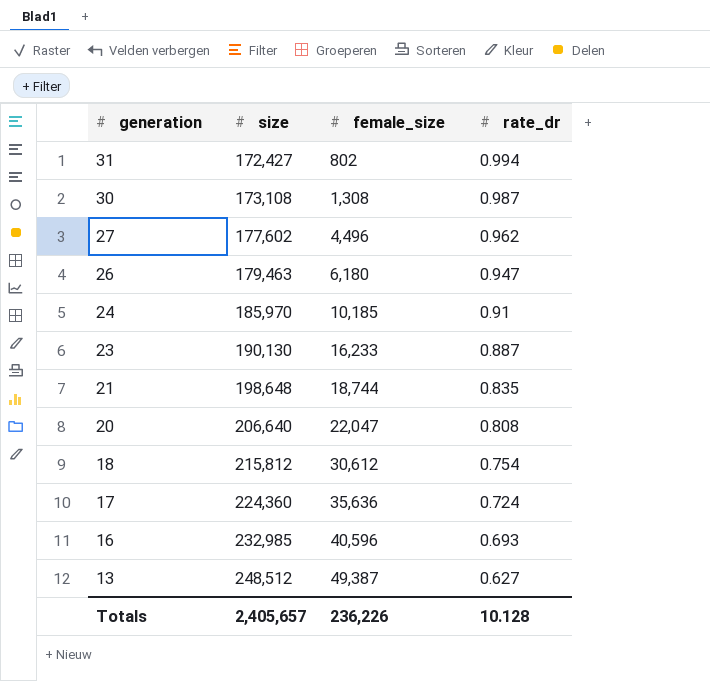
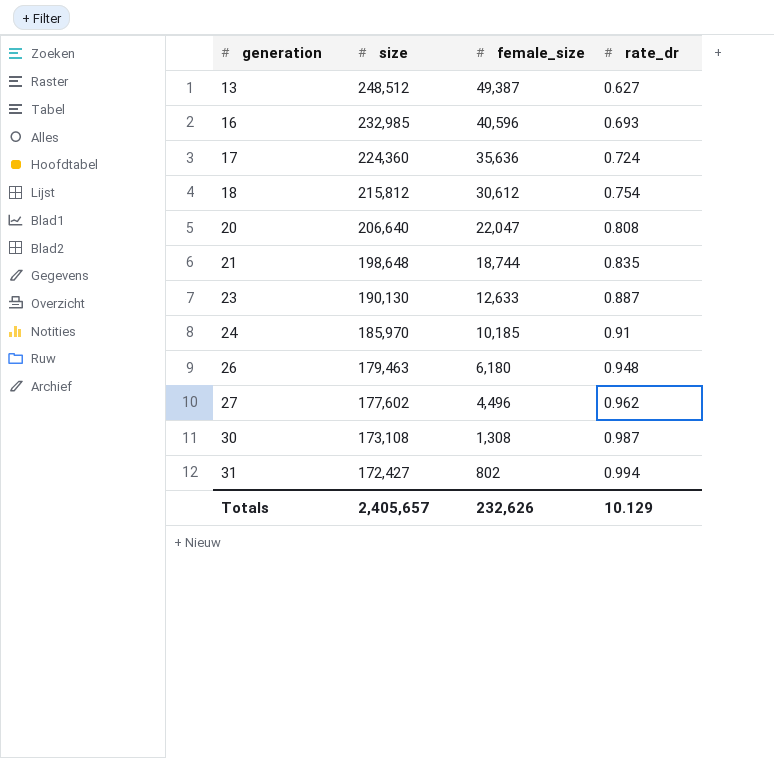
row order: generation descending -> generation ascending
23 | female_size: 16,233 -> 12,633
26 | rate_dr: 0.947 -> 0.948
Totals | female_size: 236,226 -> 232,626
Totals | rate_dr: 10.128 -> 10.129

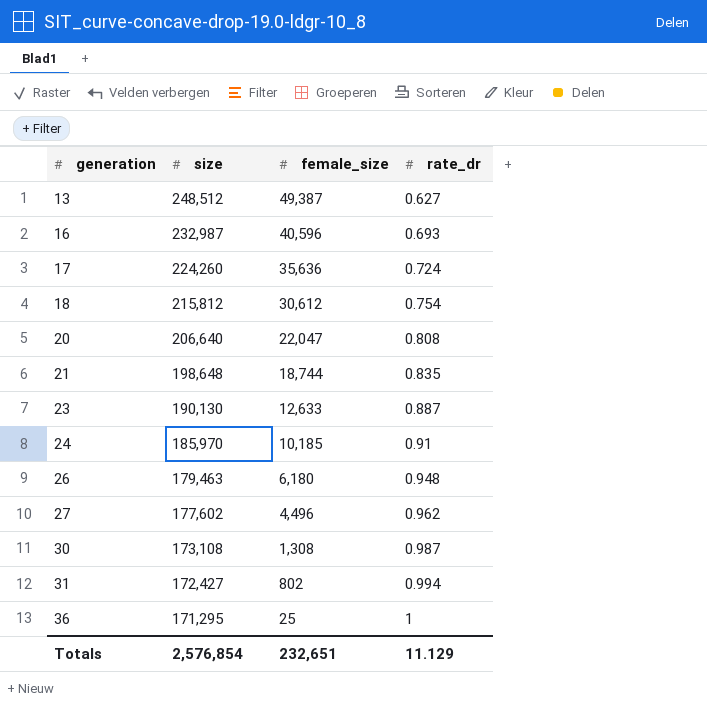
16 | size: 232,985 -> 232,987
17 | size: 224,360 -> 224,260
row 36: none -> 171,295 | 25 | 1
Totals | size: 2,405,657 -> 2,576,854
Totals | female_size: 232,626 -> 232,651
Totals | rate_dr: 10.129 -> 11.129

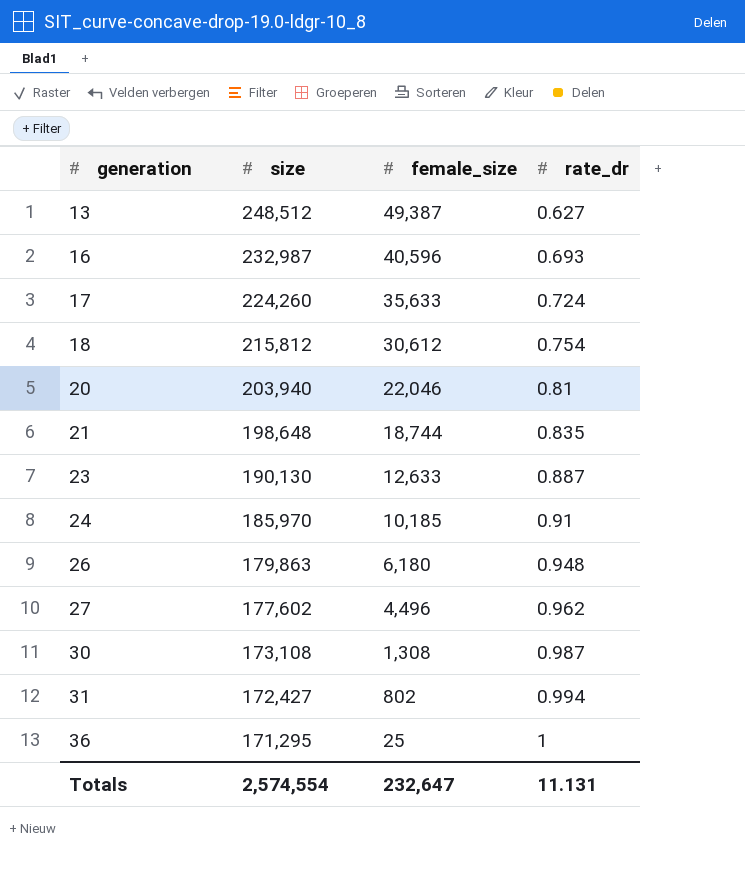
17 | female_size: 35,636 -> 35,633
20 | size: 206,640 -> 203,940
20 | female_size: 22,047 -> 22,046
20 | rate_dr: 0.808 -> 0.81
26 | size: 179,463 -> 179,863
Totals | size: 2,576,854 -> 2,574,554
Totals | female_size: 232,651 -> 232,647
Totals | rate_dr: 11.129 -> 11.131

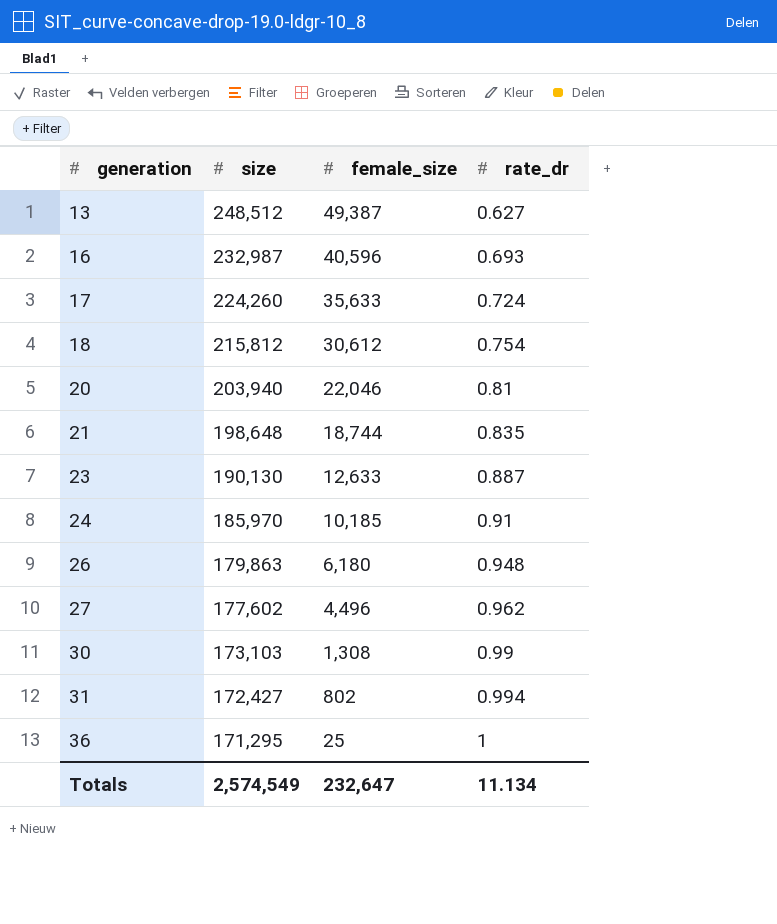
30 | size: 173,108 -> 173,103
30 | rate_dr: 0.987 -> 0.99
Totals | size: 2,574,554 -> 2,574,549
Totals | rate_dr: 11.131 -> 11.134

